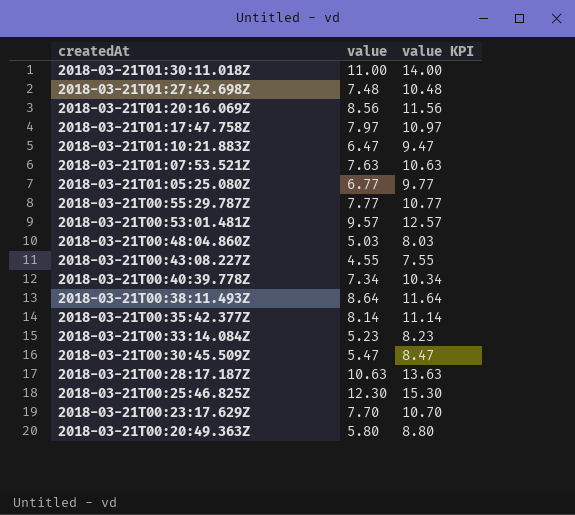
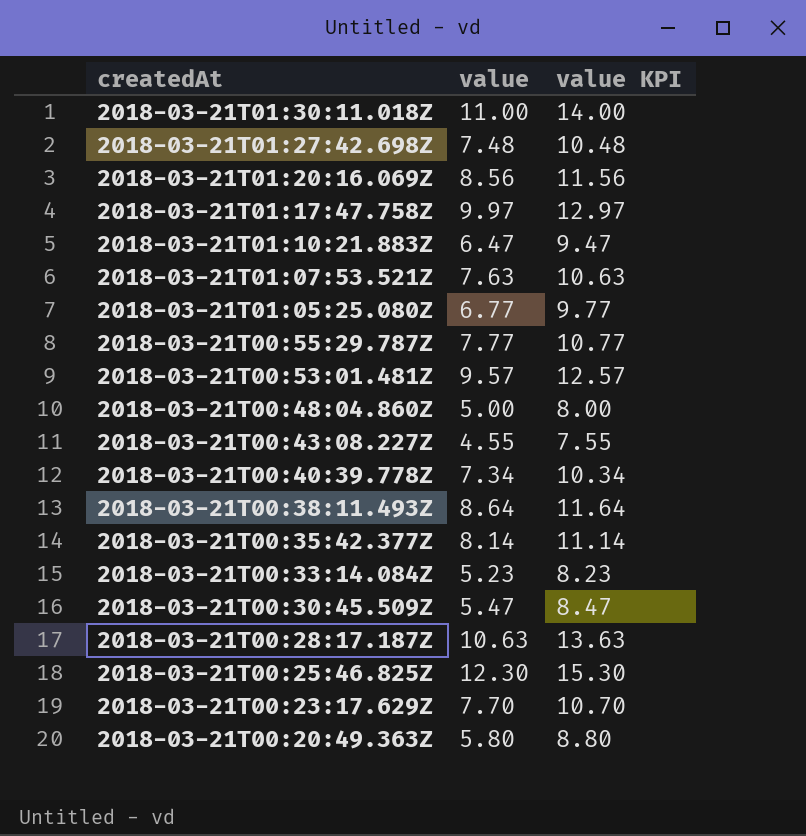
2018-03-21T01:17:47.758Z | value: 7.97 -> 9.97
2018-03-21T01:17:47.758Z | value KPI: 10.97 -> 12.97
2018-03-21T00:48:04.860Z | value: 5.03 -> 5.00
2018-03-21T00:48:04.860Z | value KPI: 8.03 -> 8.00

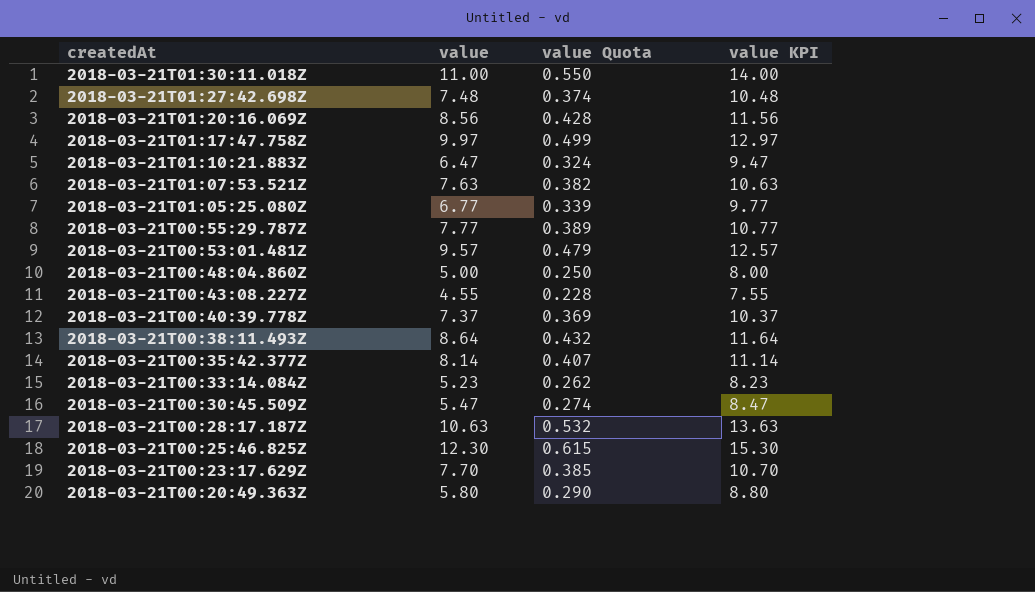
column value Quota | formula: none -> [value] * 0.05
2018-03-21T00:40:39.778Z | value: 7.34 -> 7.37
2018-03-21T00:40:39.778Z | value KPI: 10.34 -> 10.37

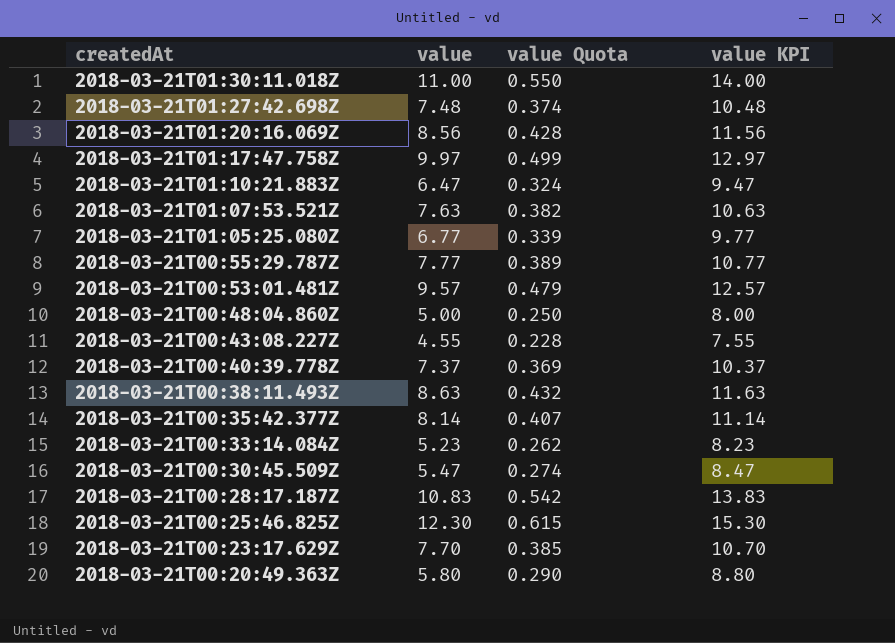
2018-03-21T00:38:11.493Z | value: 8.64 -> 8.63
2018-03-21T00:38:11.493Z | value KPI: 11.64 -> 11.63
2018-03-21T00:28:17.187Z | value: 10.63 -> 10.83
2018-03-21T00:28:17.187Z | value Quota: 0.532 -> 0.542
2018-03-21T00:28:17.187Z | value KPI: 13.63 -> 13.83

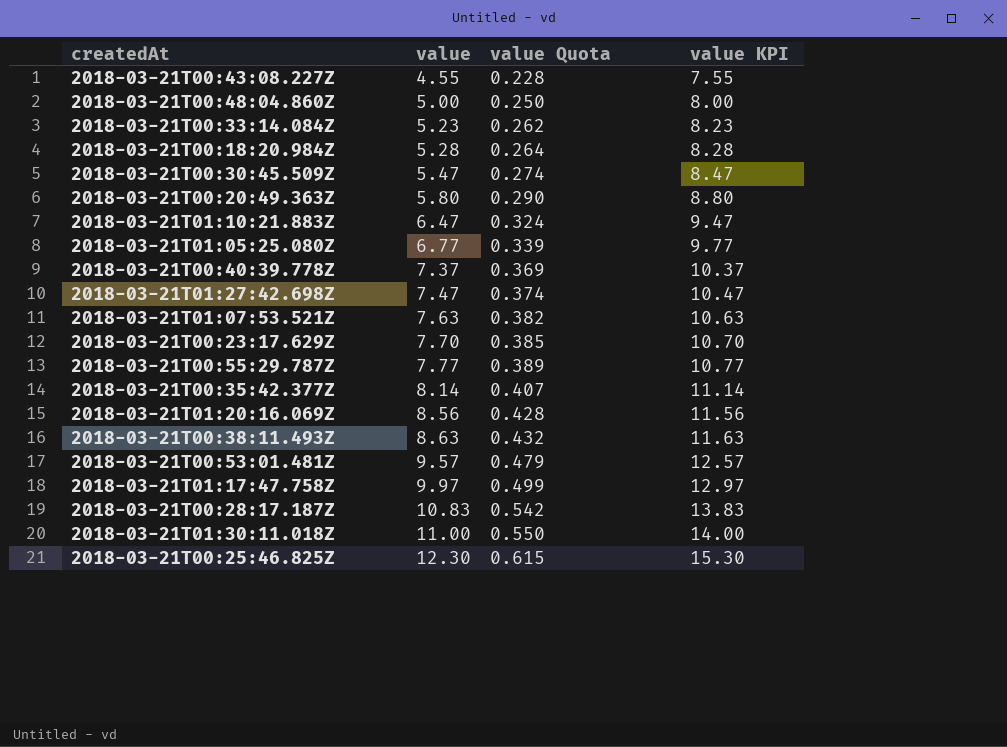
row order: createdAt descending -> value ascending
row 2018-03-21T00:18:20.984Z: none -> 5.28 | 0.264 | 8.28
2018-03-21T01:27:42.698Z | value: 7.48 -> 7.47
2018-03-21T01:27:42.698Z | value KPI: 10.48 -> 10.47

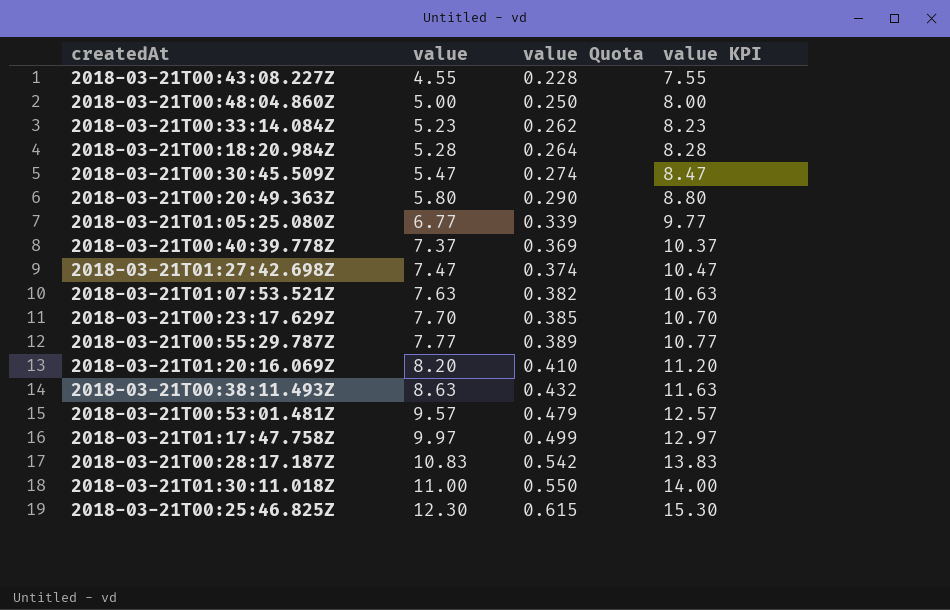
row 2018-03-21T01:10:21.883Z: 6.47 | 0.324 | 9.47 -> none
row 2018-03-21T00:35:42.377Z: 8.14 | 0.407 | 11.14 -> none
2018-03-21T01:20:16.069Z | value: 8.56 -> 8.20
2018-03-21T01:20:16.069Z | value Quota: 0.428 -> 0.410
2018-03-21T01:20:16.069Z | value KPI: 11.56 -> 11.20

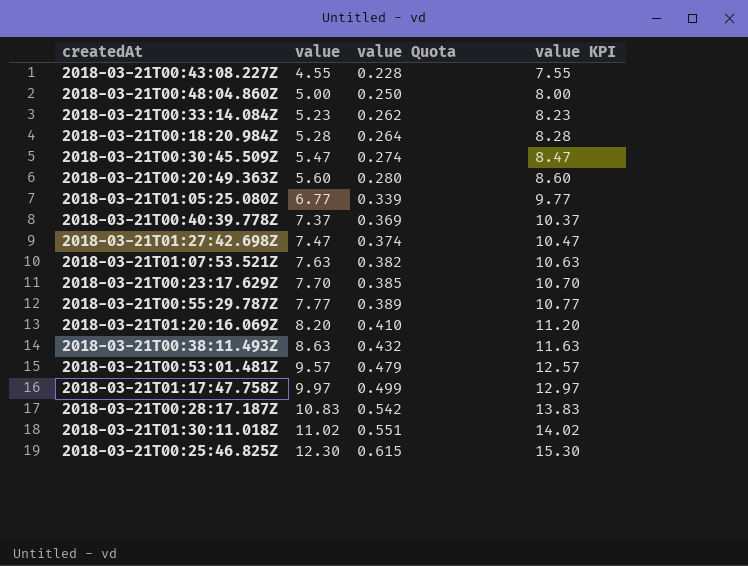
2018-03-21T00:20:49.363Z | value: 5.80 -> 5.60
2018-03-21T00:20:49.363Z | value Quota: 0.290 -> 0.280
2018-03-21T00:20:49.363Z | value KPI: 8.80 -> 8.60
2018-03-21T01:30:11.018Z | value: 11.00 -> 11.02
2018-03-21T01:30:11.018Z | value Quota: 0.550 -> 0.551
2018-03-21T01:30:11.018Z | value KPI: 14.00 -> 14.02

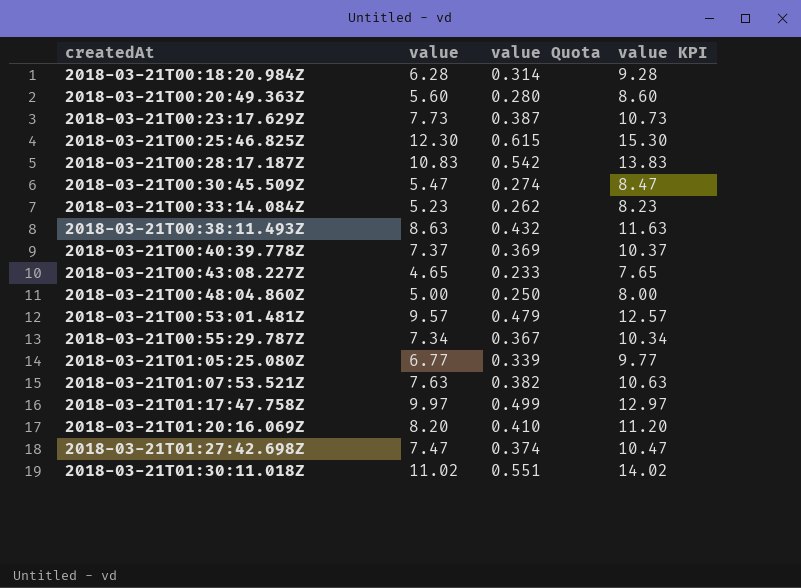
row order: value ascending -> createdAt ascending
2018-03-21T00:18:20.984Z | value: 5.28 -> 6.28
2018-03-21T00:18:20.984Z | value Quota: 0.264 -> 0.314
2018-03-21T00:18:20.984Z | value KPI: 8.28 -> 9.28
2018-03-21T00:23:17.629Z | value: 7.70 -> 7.73
2018-03-21T00:23:17.629Z | value Quota: 0.385 -> 0.387
2018-03-21T00:23:17.629Z | value KPI: 10.70 -> 10.73
2018-03-21T00:43:08.227Z | value: 4.55 -> 4.65
2018-03-21T00:43:08.227Z | value Quota: 0.228 -> 0.233
2018-03-21T00:43:08.227Z | value KPI: 7.55 -> 7.65
2018-03-21T00:55:29.787Z | value: 7.77 -> 7.34
2018-03-21T00:55:29.787Z | value Quota: 0.389 -> 0.367
2018-03-21T00:55:29.787Z | value KPI: 10.77 -> 10.34

